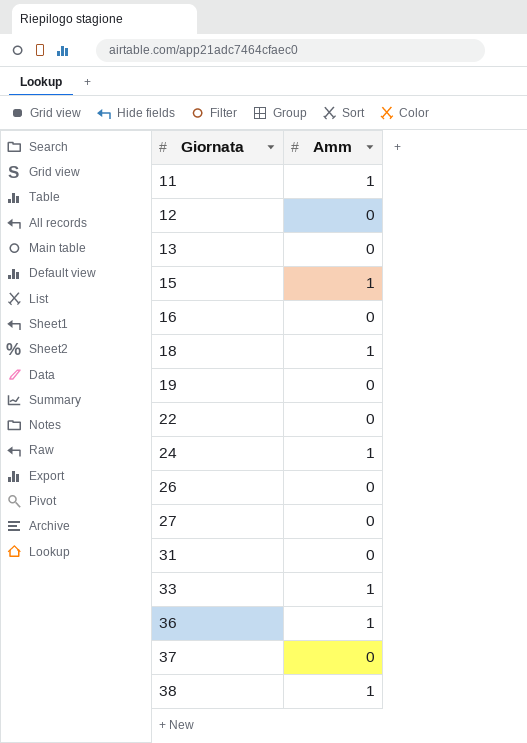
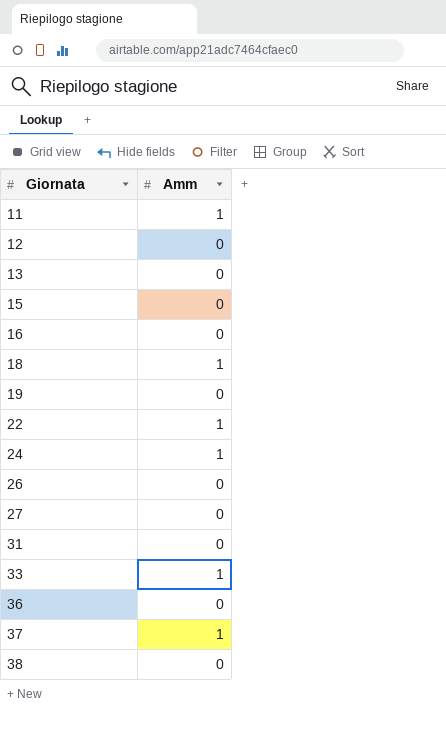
15 | Amm: 1 -> 0
22 | Amm: 0 -> 1
36 | Amm: 1 -> 0
37 | Amm: 0 -> 1
38 | Amm: 1 -> 0

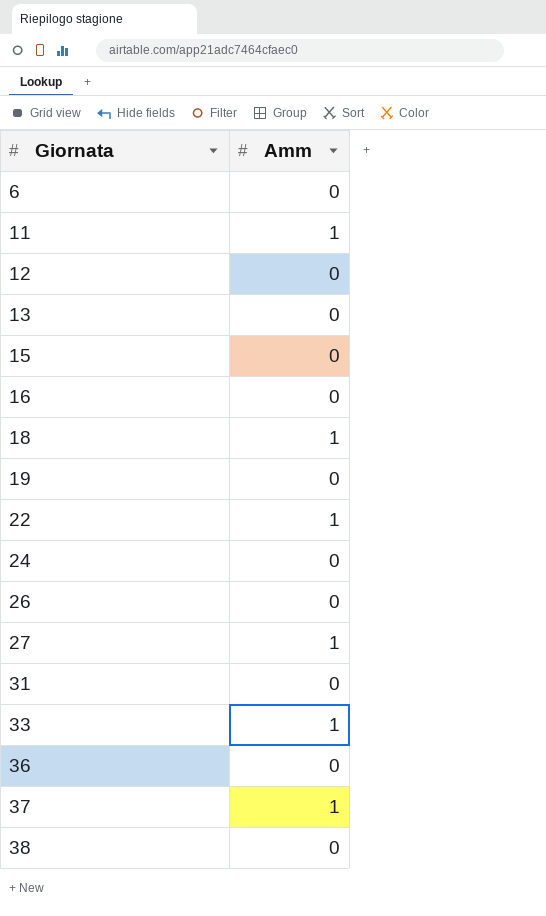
row 6: none -> 0
24 | Amm: 1 -> 0
27 | Amm: 0 -> 1

